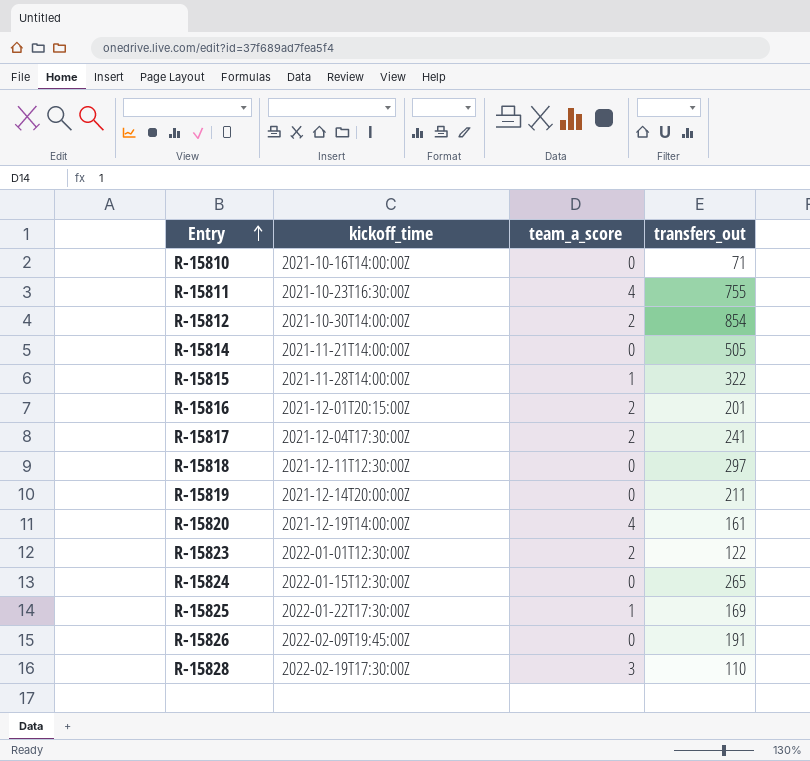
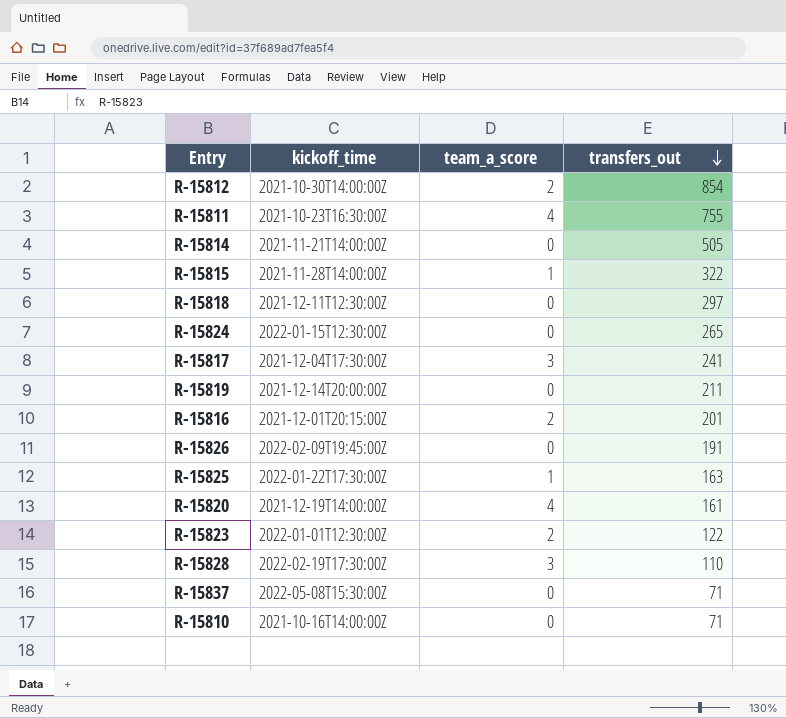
row order: Entry ascending -> transfers_out descending
R-15817 | team_a_score: 2 -> 3
R-15825 | transfers_out: 169 -> 163
row R-15837: none -> 2022-05-08T15:30:00Z | 0 | 71

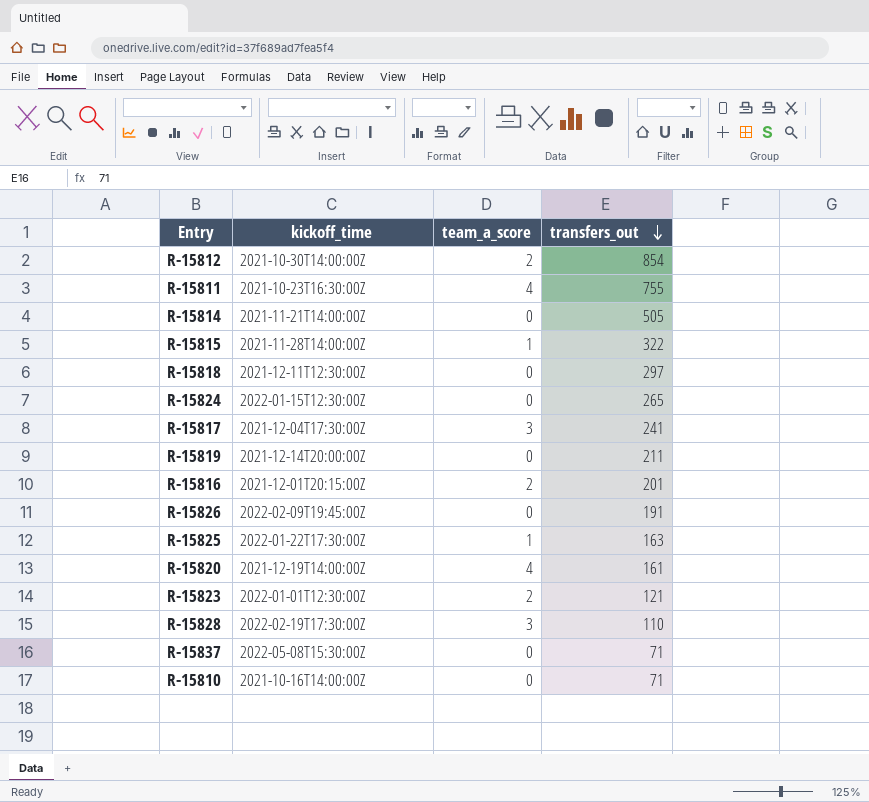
R-15823 | transfers_out: 122 -> 121

